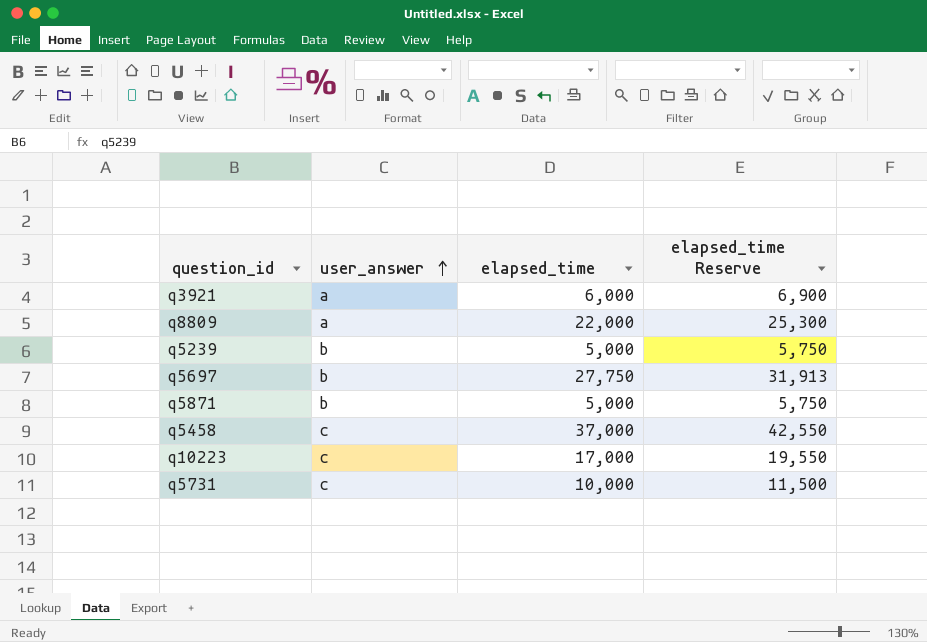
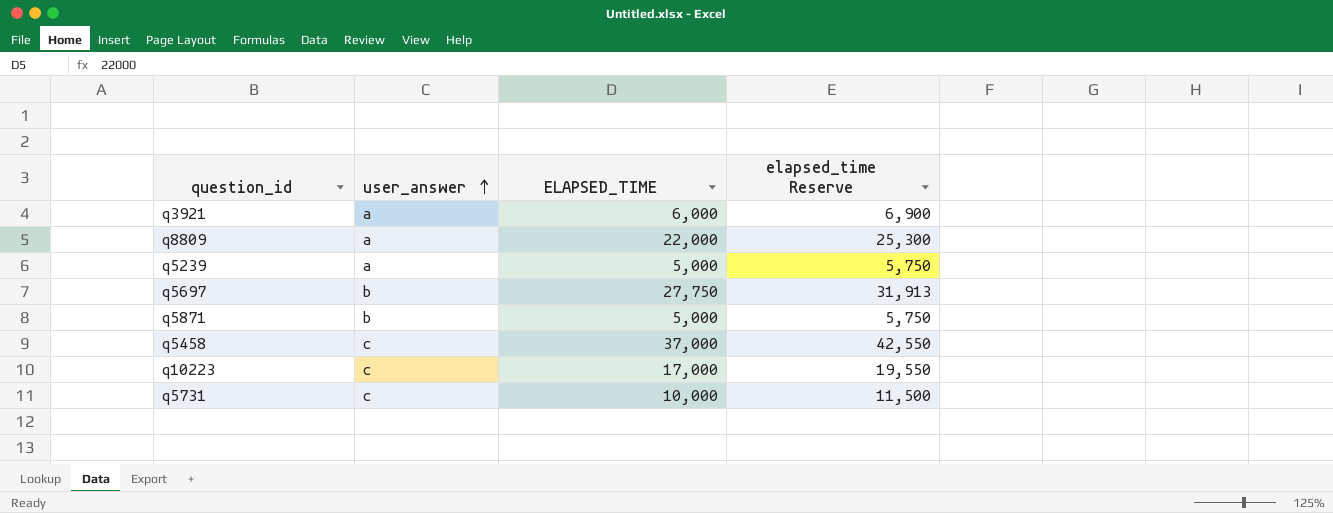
column name: elapsed_time -> ELAPSED_TIME
q5239 | user_answer: b -> a

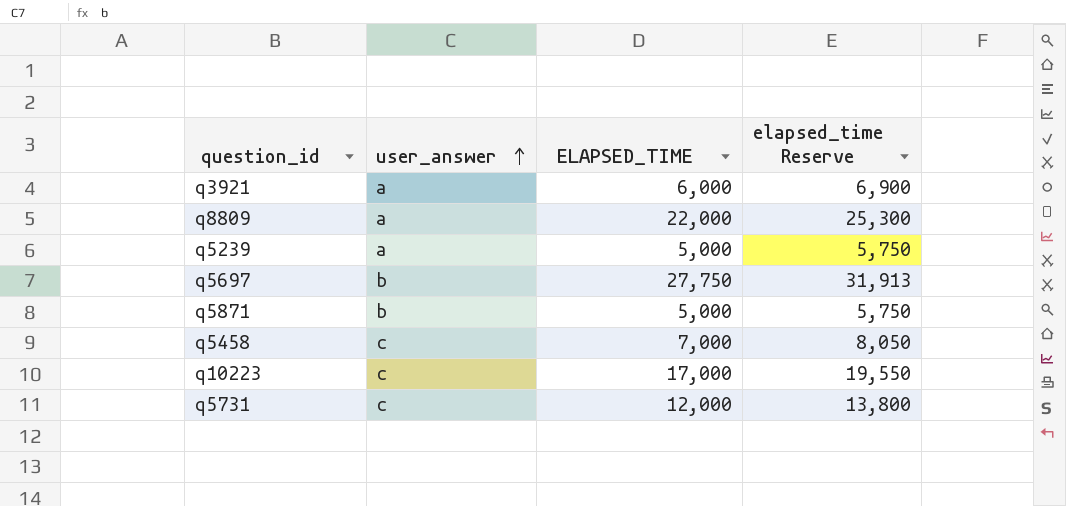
q5458 | ELAPSED_TIME: 37,000 -> 7,000
q5458 | elapsed_time Reserve: 42,550 -> 8,050
q5731 | ELAPSED_TIME: 10,000 -> 12,000
q5731 | elapsed_time Reserve: 11,500 -> 13,800

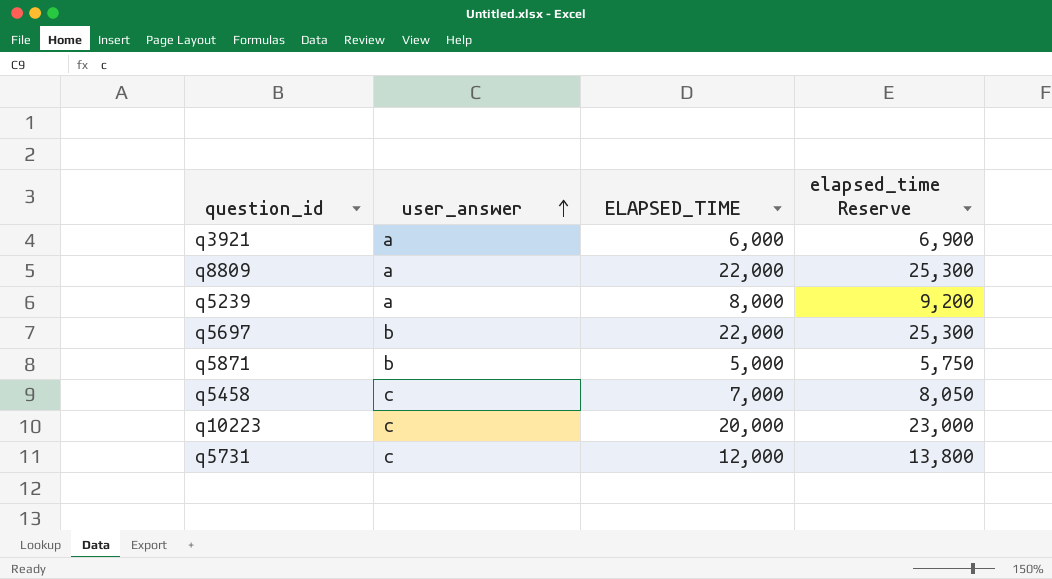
q5239 | ELAPSED_TIME: 5,000 -> 8,000
q5239 | elapsed_time Reserve: 5,750 -> 9,200
q5697 | ELAPSED_TIME: 27,750 -> 22,000
q5697 | elapsed_time Reserve: 31,913 -> 25,300
q10223 | ELAPSED_TIME: 17,000 -> 20,000
q10223 | elapsed_time Reserve: 19,550 -> 23,000

